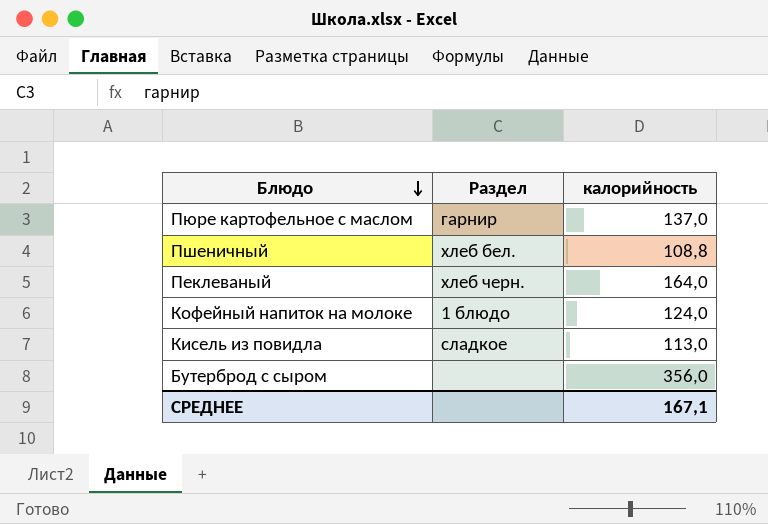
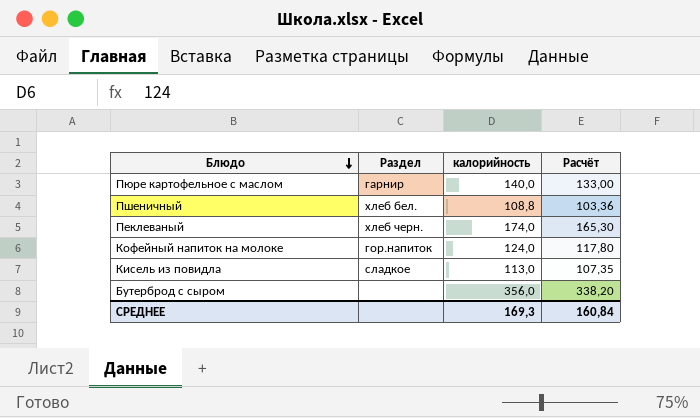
column Расчёт | formula: none -> [калорийность] * 0,95
Пюре картофельное с маслом | калорийность: 137,0 -> 140,0
Пеклеваный | калорийность: 164,0 -> 174,0
Кофейный напиток на молоке | Раздел: 1 блюдо -> гор.напиток
СРЕДНЕЕ | калорийность: 167,1 -> 169,3

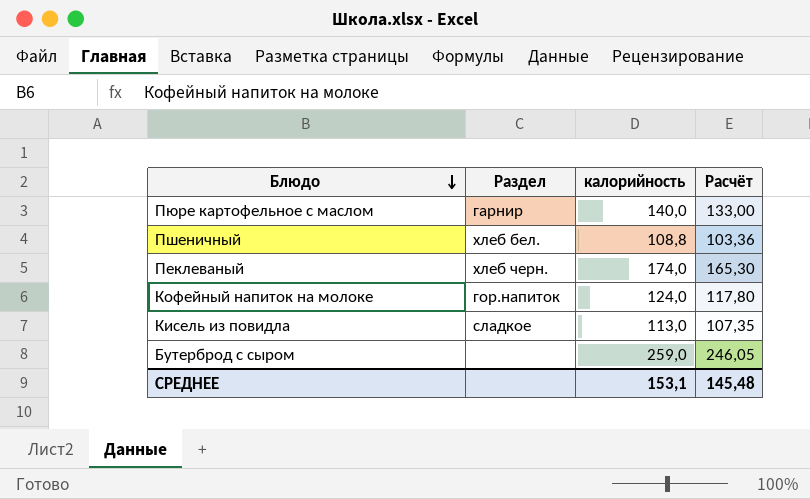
Бутерброд с сыром | калорийность: 356,0 -> 259,0
Бутерброд с сыром | Расчёт: 338,20 -> 246,05
СРЕДНЕЕ | калорийность: 169,3 -> 153,1
СРЕДНЕЕ | Расчёт: 160,84 -> 145,48

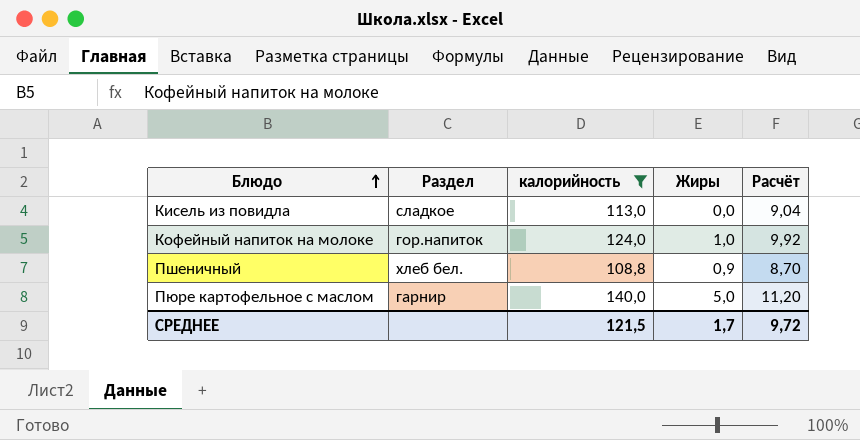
filter: none -> калорийность <= 140,0
row order: Блюдо descending -> Блюдо ascending
column Жиры | position: none -> 4
column Расчёт | formula: [калорийность] * 0,95 -> [калорийность] * 0,08
СРЕДНЕЕ | калорийность: 153,1 -> 121,5
СРЕДНЕЕ | Расчёт: 145,48 -> 9,72

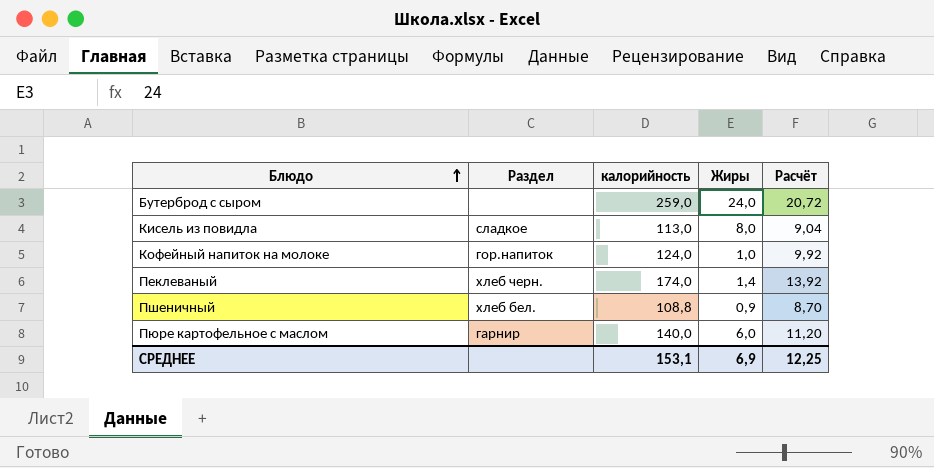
filter: калорийность <= 140,0 -> none
Кисель из повидла | Жиры: 0,0 -> 8,0
Пюре картофельное с маслом | Жиры: 5,0 -> 6,0
СРЕДНЕЕ | калорийность: 121,5 -> 153,1
СРЕДНЕЕ | Жиры: 1,7 -> 6,9
СРЕДНЕЕ | Расчёт: 9,72 -> 12,25

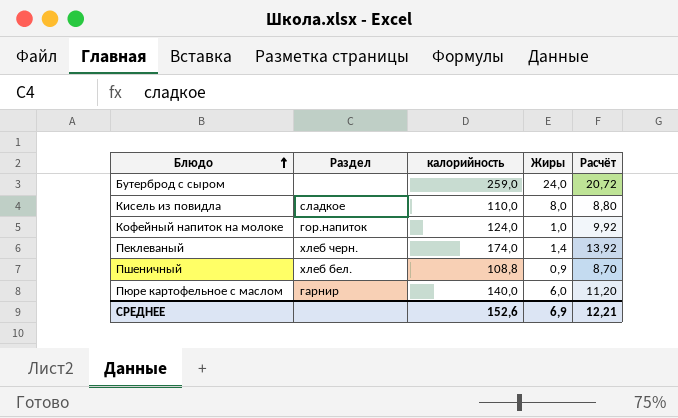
Кисель из повидла | калорийность: 113,0 -> 110,0
Кисель из повидла | Расчёт: 9,04 -> 8,80
СРЕДНЕЕ | калорийность: 153,1 -> 152,6
СРЕДНЕЕ | Расчёт: 12,25 -> 12,21

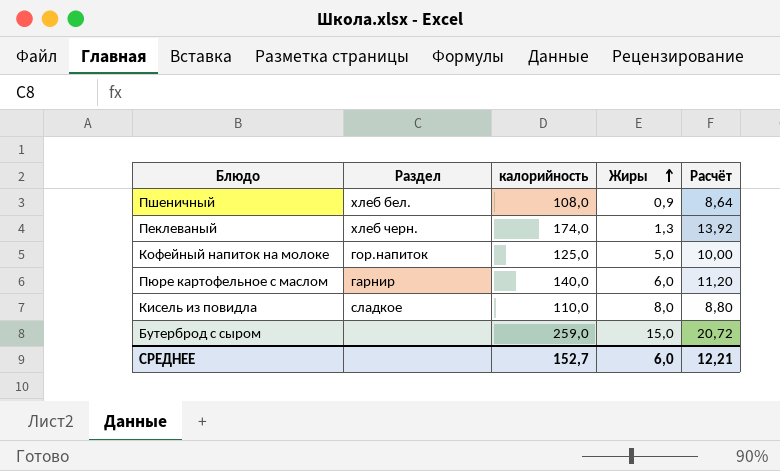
row order: Блюдо ascending -> Жиры ascending
Пшеничный | калорийность: 108,8 -> 108,0
Пшеничный | Расчёт: 8,70 -> 8,64
Пеклеваный | Жиры: 1,4 -> 1,3
Кофейный напиток на молоке | калорийность: 124,0 -> 125,0
Кофейный напиток на молоке | Жиры: 1,0 -> 5,0
Кофейный напиток на молоке | Расчёт: 9,92 -> 10,00
Бутерброд с сыром | Жиры: 24,0 -> 15,0
СРЕДНЕЕ | калорийность: 152,6 -> 152,7
СРЕДНЕЕ | Жиры: 6,9 -> 6,0

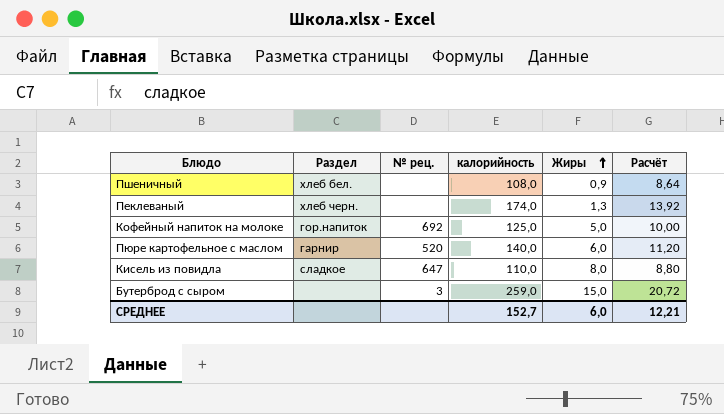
column № рец. | position: none -> 3

